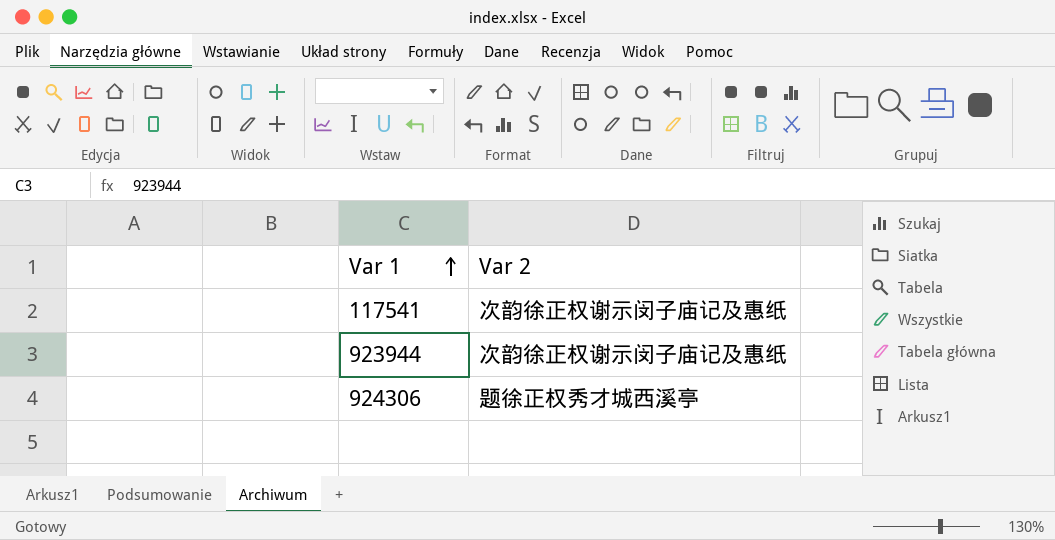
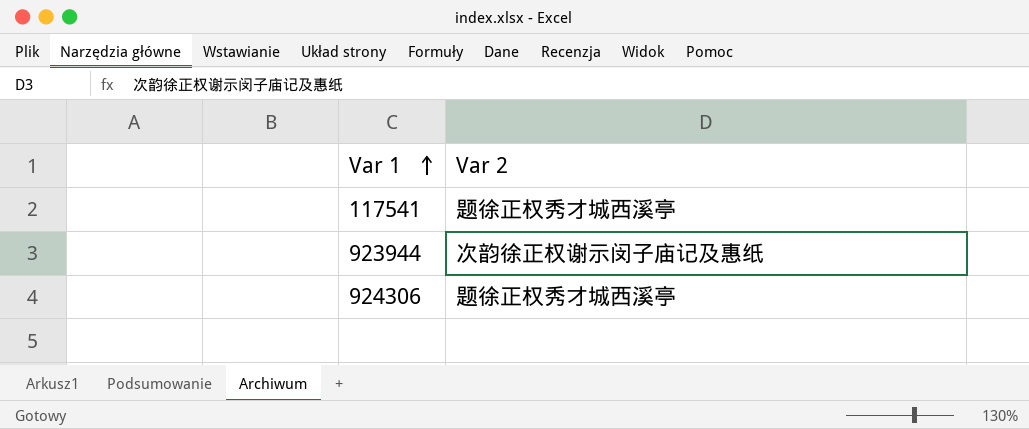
117541 | Var 2: 次韵徐正权谢示闵子庙记及惠纸 -> 题徐正权秀才城西溪亭

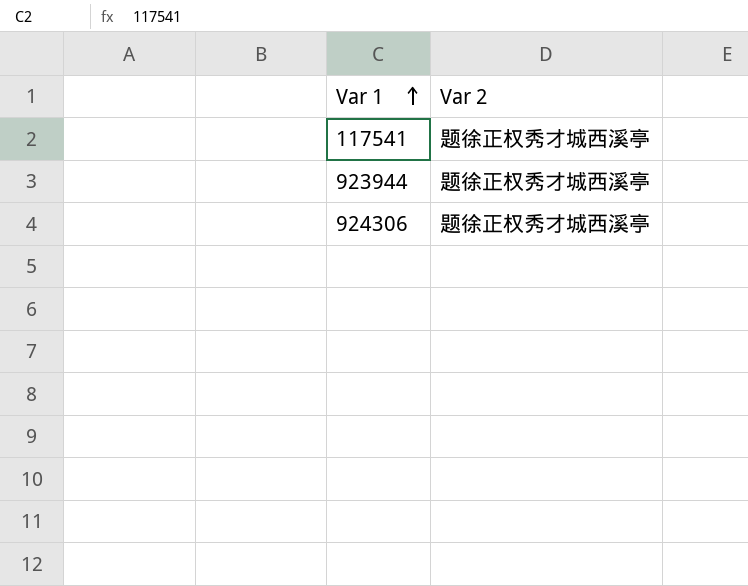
923944 | Var 2: 次韵徐正权谢示闵子庙记及惠纸 -> 题徐正权秀才城西溪亭

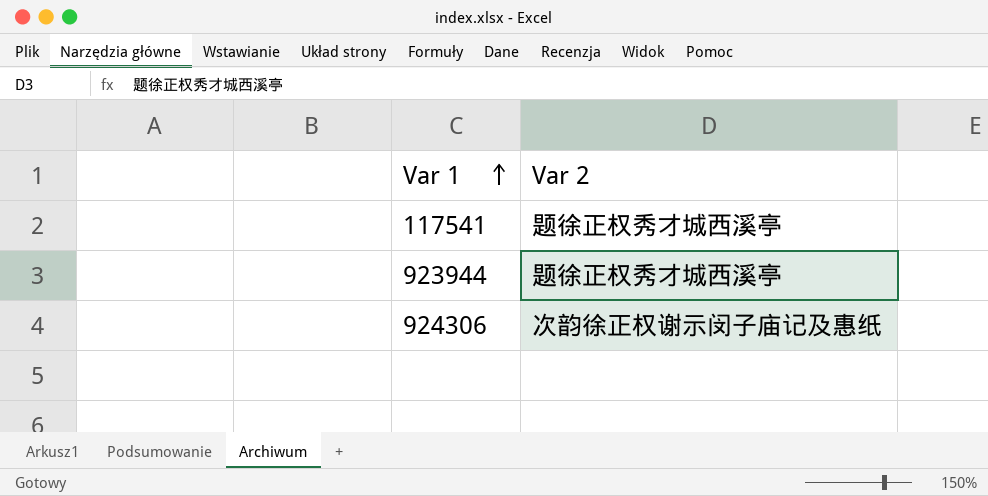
924306 | Var 2: 题徐正权秀才城西溪亭 -> 次韵徐正权谢示闵子庙记及惠纸

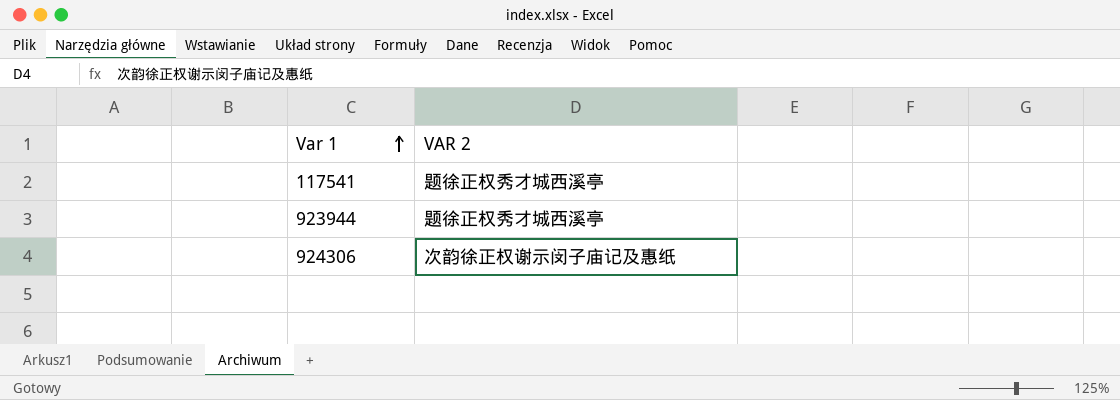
column name: Var 2 -> VAR 2

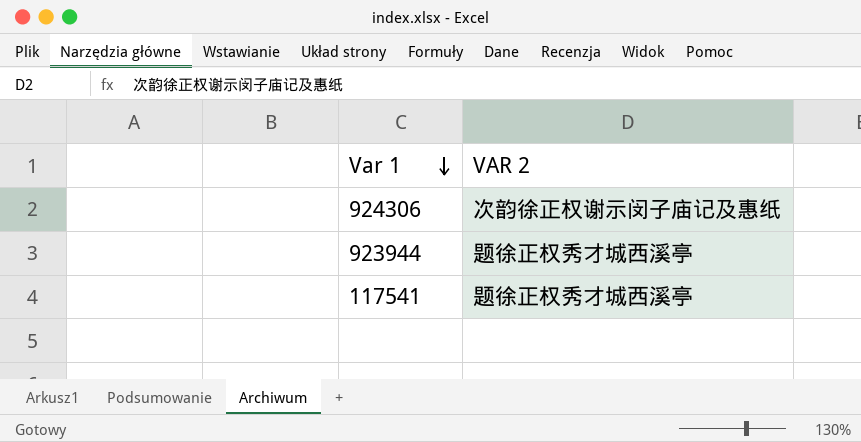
row order: Var 1 ascending -> Var 1 descending

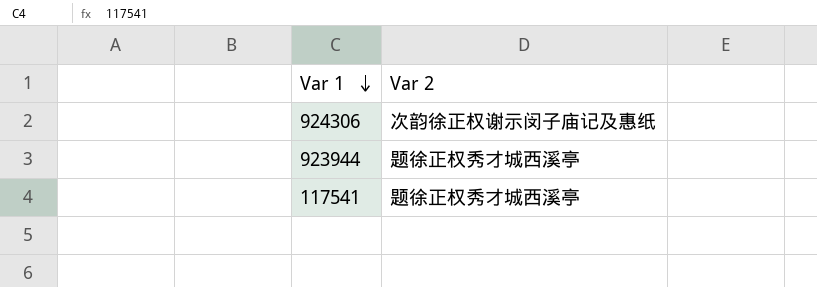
column name: VAR 2 -> Var 2

